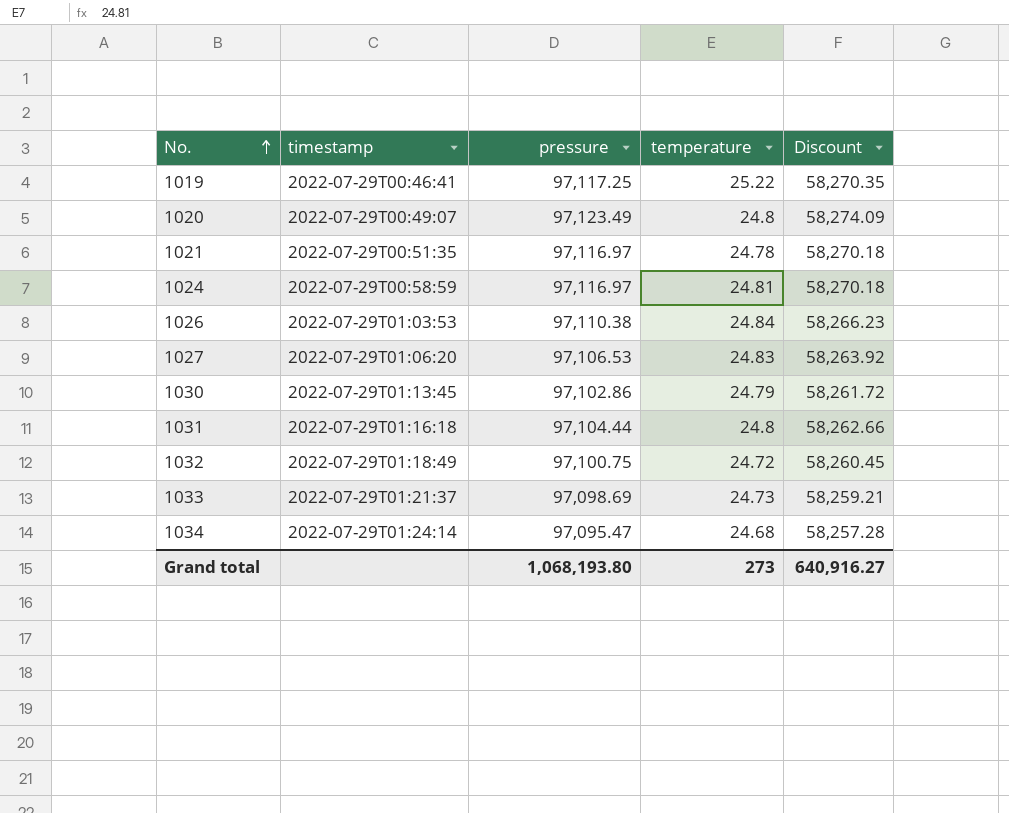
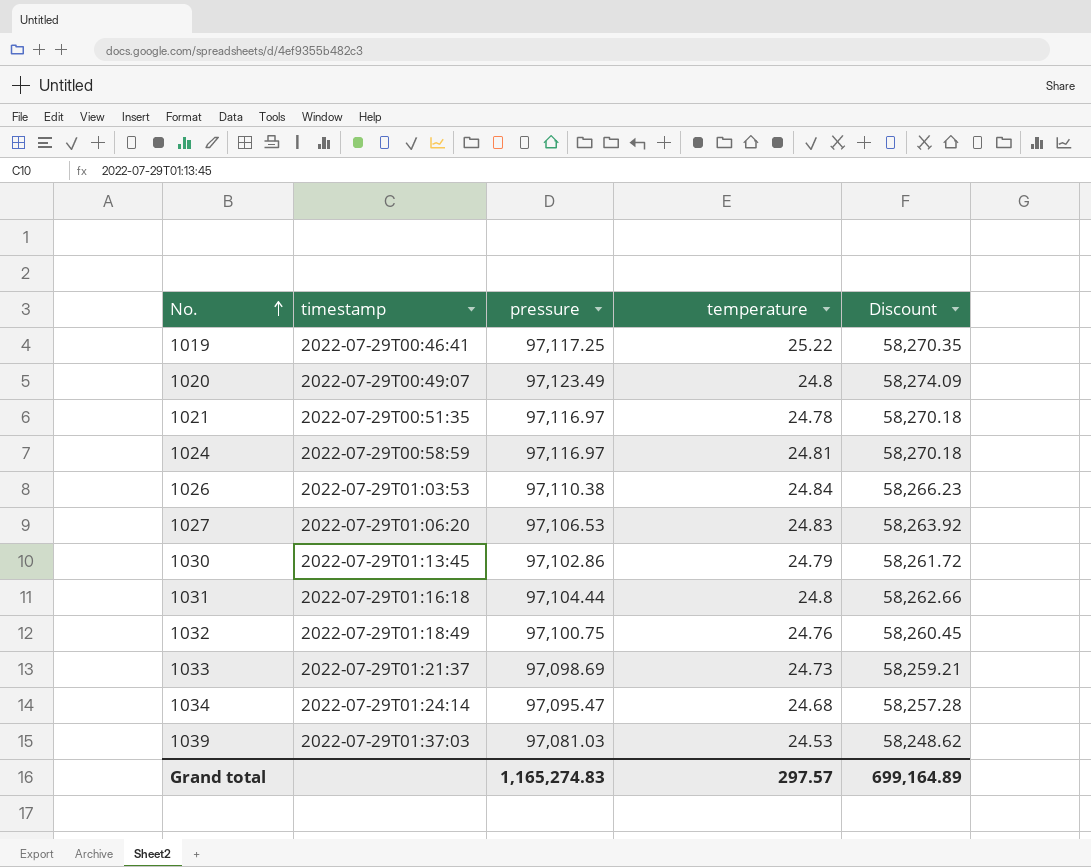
1032 | temperature: 24.72 -> 24.76
row 1039: none -> 2022-07-29T01:37:03 | 97,081.03 | 24.53 | 58,248.62
Grand total | pressure: 1,068,193.80 -> 1,165,274.83
Grand total | temperature: 273 -> 297.57
Grand total | Discount: 640,916.27 -> 699,164.89

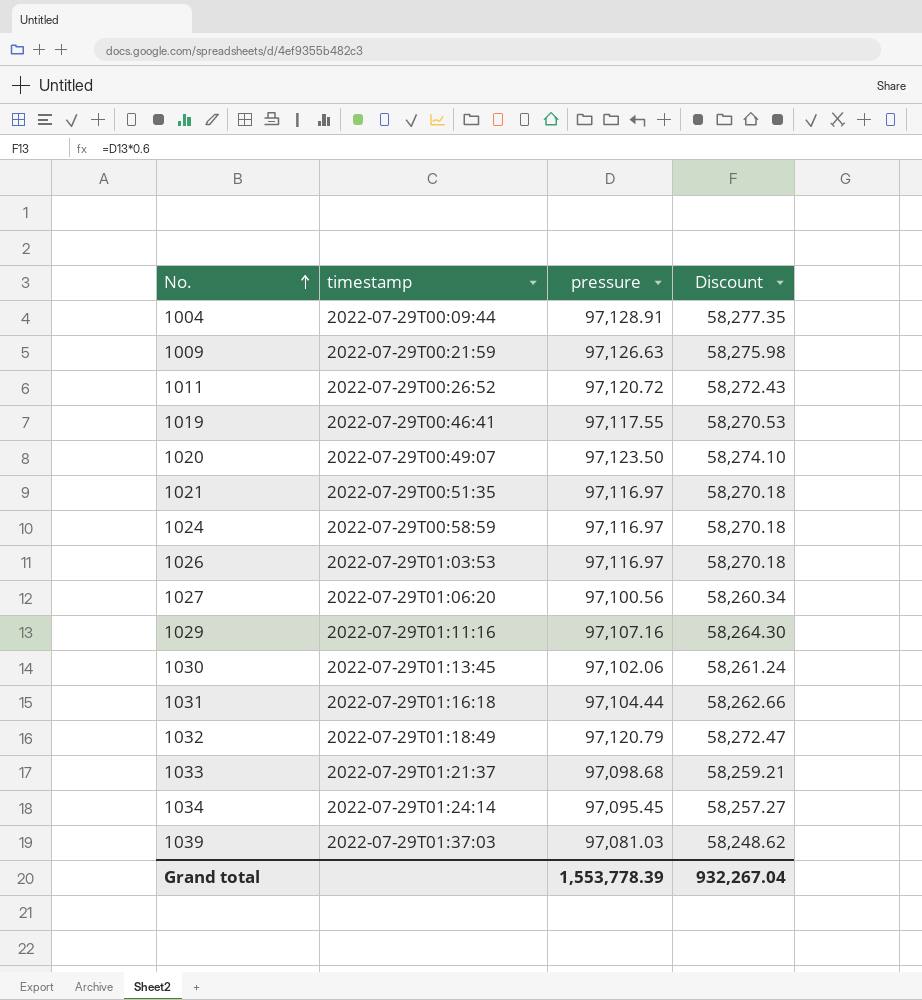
column temperature | position: 4 -> none
row 1004: none -> 2022-07-29T00:09:44 | 97,128.91 | 58,277.35
row 1009: none -> 2022-07-29T00:21:59 | 97,126.63 | 58,275.98
row 1011: none -> 2022-07-29T00:26:52 | 97,120.72 | 58,272.43
1019 | pressure: 97,117.25 -> 97,117.55
1019 | Discount: 58,270.35 -> 58,270.53
1020 | pressure: 97,123.49 -> 97,123.50
1020 | Discount: 58,274.09 -> 58,274.10
1026 | pressure: 97,110.38 -> 97,116.97
1026 | Discount: 58,266.23 -> 58,270.18
1027 | pressure: 97,106.53 -> 97,100.56
1027 | Discount: 58,263.92 -> 58,260.34
row 1029: none -> 2022-07-29T01:11:16 | 97,107.16 | 58,264.30
1030 | pressure: 97,102.86 -> 97,102.06
1030 | Discount: 58,261.72 -> 58,261.24
1032 | pressure: 97,100.75 -> 97,120.79
1032 | Discount: 58,260.45 -> 58,272.47
1033 | pressure: 97,098.69 -> 97,098.68
1034 | pressure: 97,095.47 -> 97,095.45
1034 | Discount: 58,257.28 -> 58,257.27
Grand total | pressure: 1,165,274.83 -> 1,553,778.39
Grand total | Discount: 699,164.89 -> 932,267.04

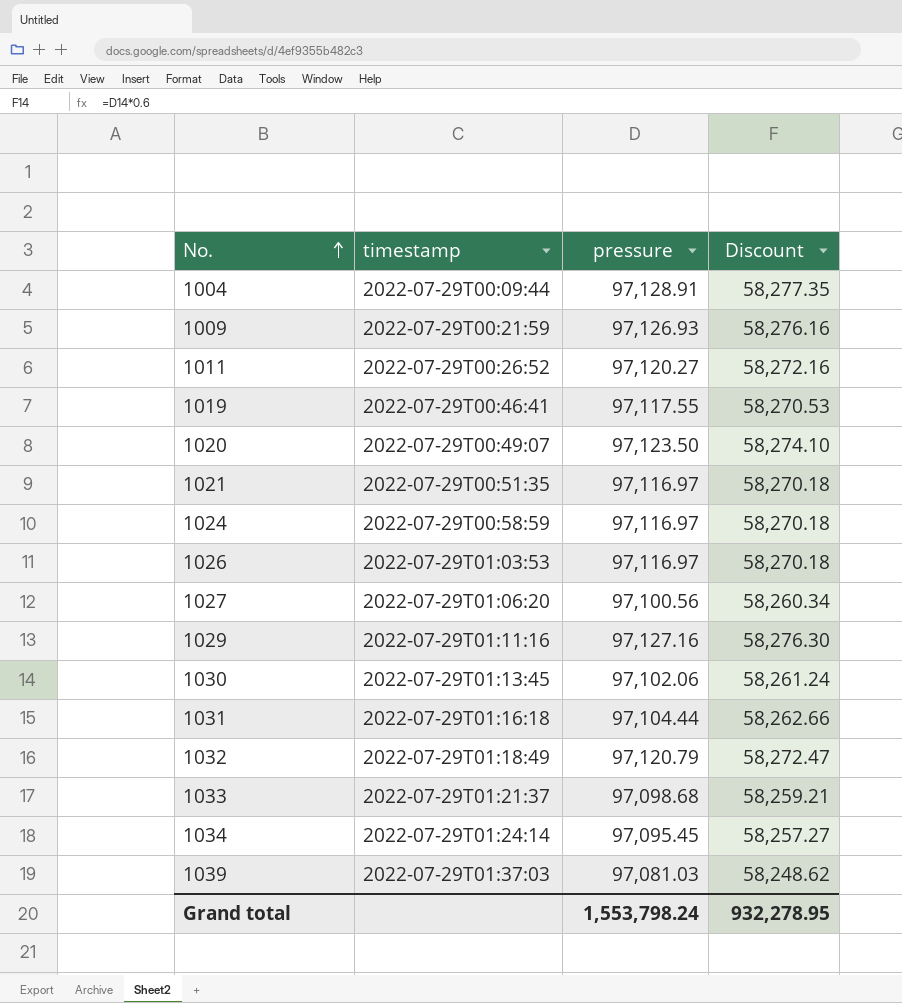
1009 | pressure: 97,126.63 -> 97,126.93
1009 | Discount: 58,275.98 -> 58,276.16
1011 | pressure: 97,120.72 -> 97,120.27
1011 | Discount: 58,272.43 -> 58,272.16
1029 | pressure: 97,107.16 -> 97,127.16
1029 | Discount: 58,264.30 -> 58,276.30
Grand total | pressure: 1,553,778.39 -> 1,553,798.24
Grand total | Discount: 932,267.04 -> 932,278.95

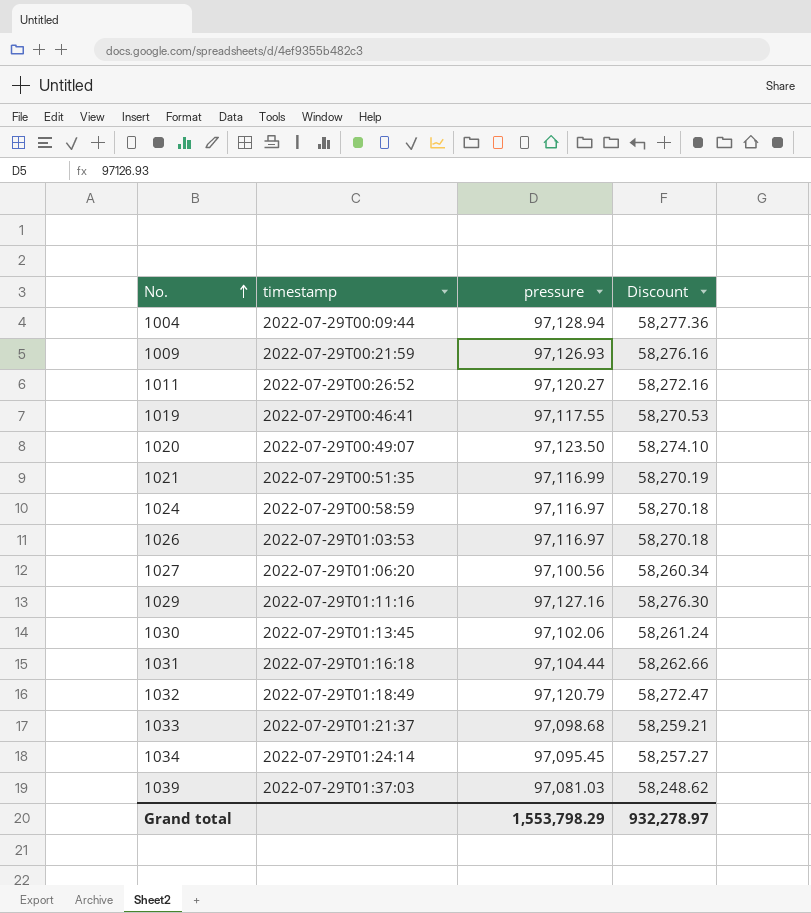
1004 | pressure: 97,128.91 -> 97,128.94
1004 | Discount: 58,277.35 -> 58,277.36
1021 | pressure: 97,116.97 -> 97,116.99
1021 | Discount: 58,270.18 -> 58,270.19
Grand total | pressure: 1,553,798.24 -> 1,553,798.29
Grand total | Discount: 932,278.95 -> 932,278.97

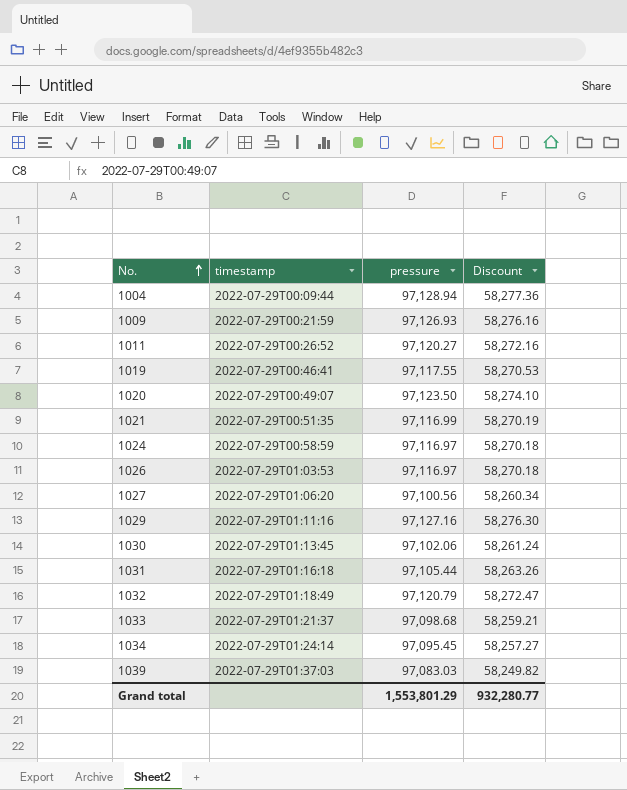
1031 | pressure: 97,104.44 -> 97,105.44
1031 | Discount: 58,262.66 -> 58,263.26
1039 | pressure: 97,081.03 -> 97,083.03
1039 | Discount: 58,248.62 -> 58,249.82
Grand total | pressure: 1,553,798.29 -> 1,553,801.29
Grand total | Discount: 932,278.97 -> 932,280.77

